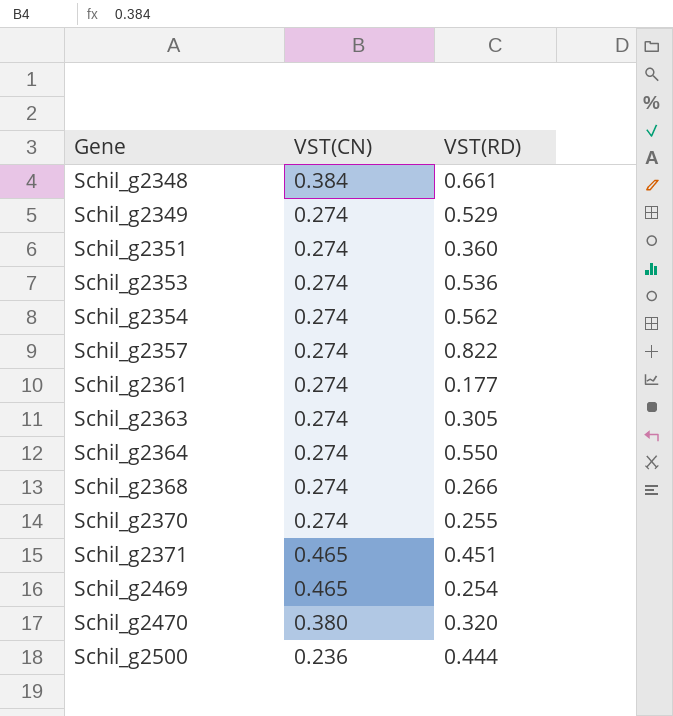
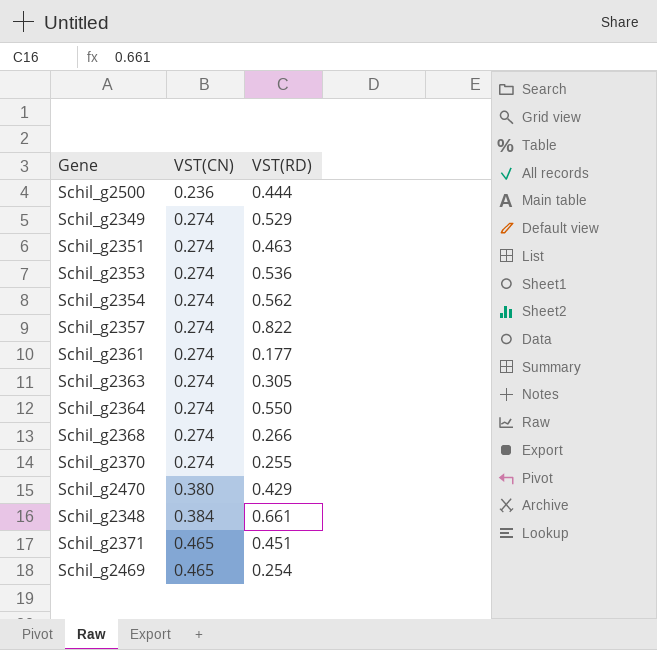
row order: Gene ascending -> VST(CN) ascending
Schil_g2351 | VST(RD): 0.360 -> 0.463
Schil_g2470 | VST(RD): 0.320 -> 0.429

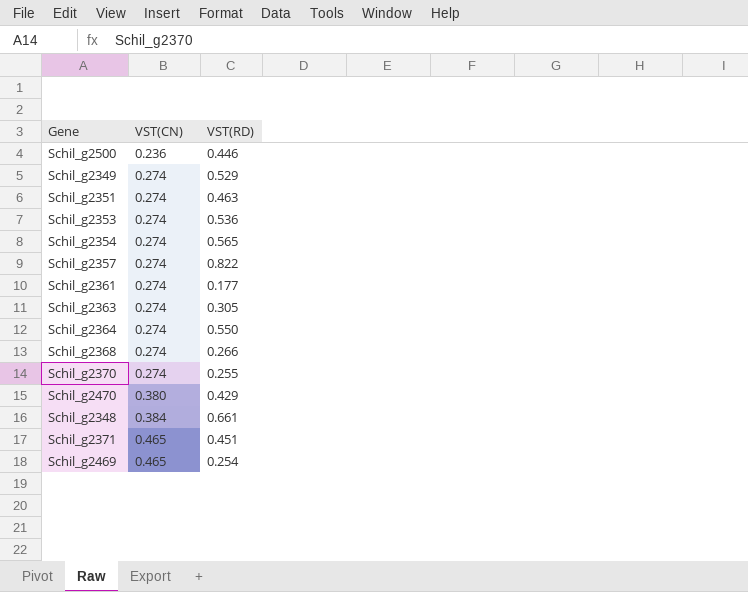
Schil_g2500 | VST(RD): 0.444 -> 0.446
Schil_g2354 | VST(RD): 0.562 -> 0.565

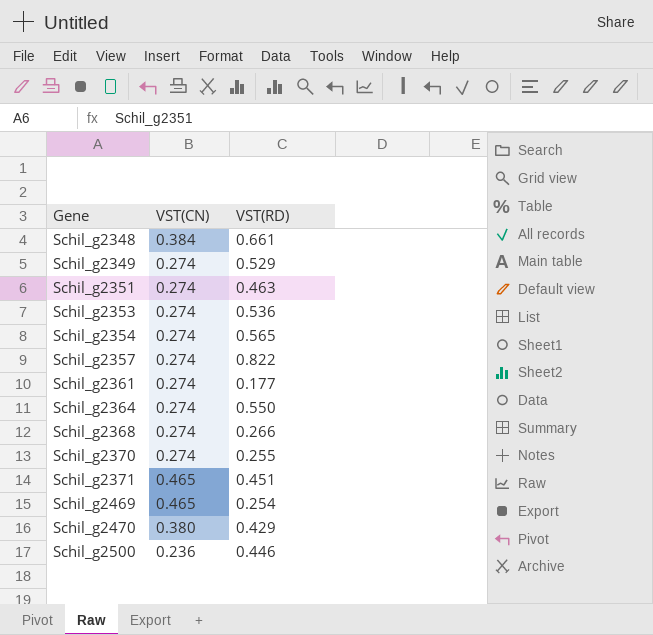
row order: VST(CN) ascending -> Gene ascending
row Schil_g2363: 0.274 | 0.305 -> none

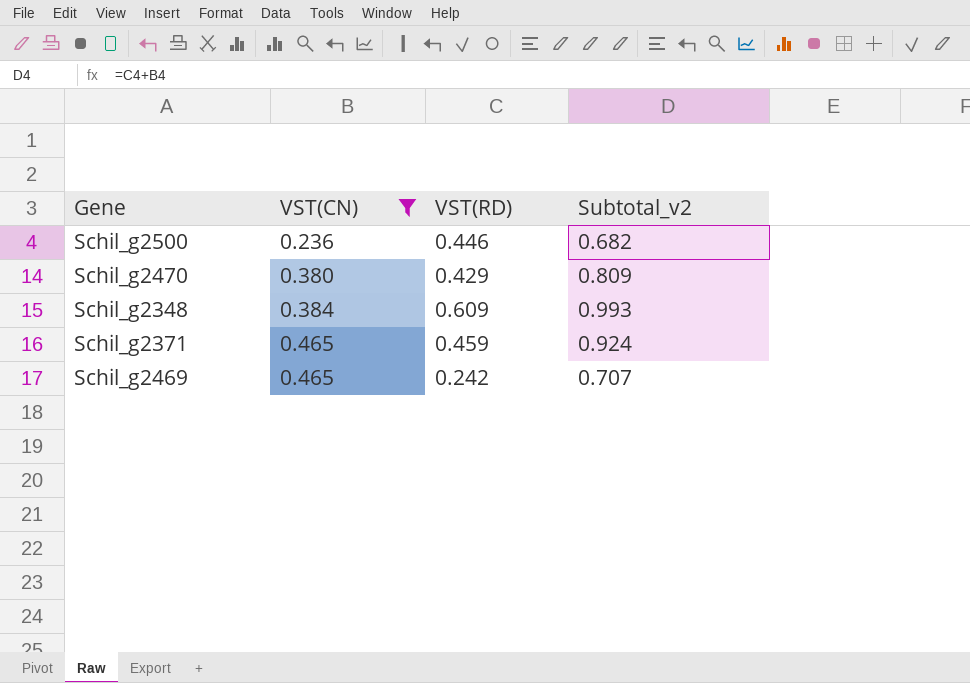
filter: none -> VST(CN) != 0.274
row order: Gene ascending -> VST(CN) ascending
column Subtotal_v2 | formula: none -> [VST(CN)] + [VST(RD)]
Schil_g2348 | VST(RD): 0.661 -> 0.609
Schil_g2371 | VST(RD): 0.451 -> 0.459
Schil_g2469 | VST(RD): 0.254 -> 0.242

